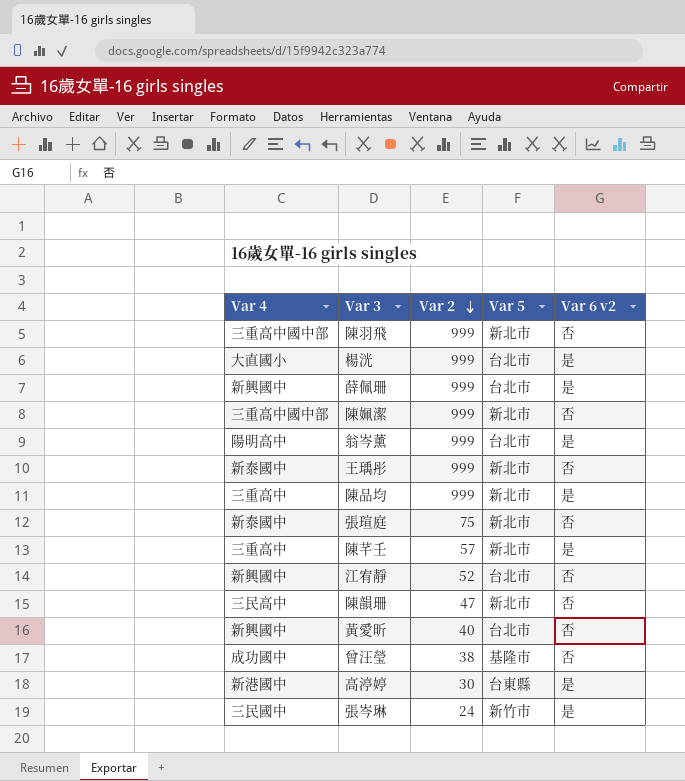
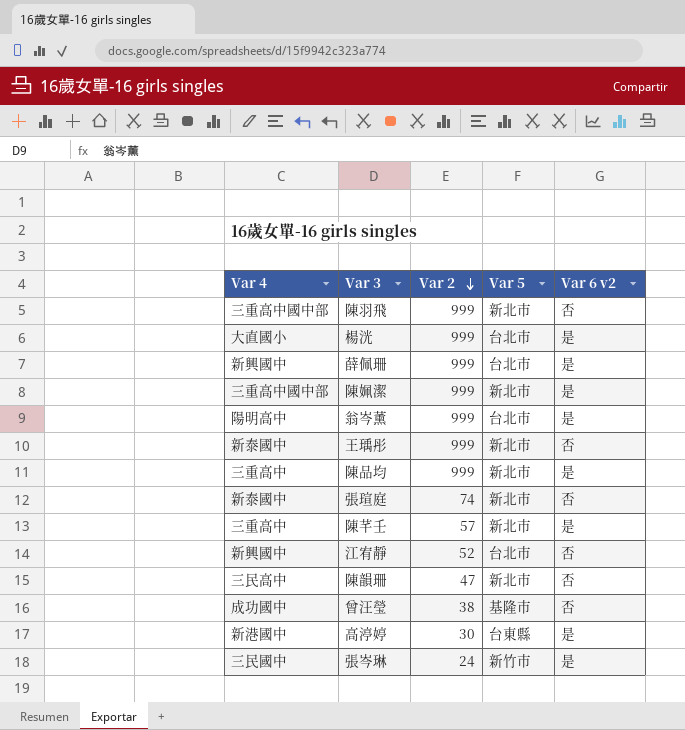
row 黃愛昕: 新興國中 | 40 | 台北市 | 否 -> none
陳姵潔 | Var 6 v2: 否 -> 是
張瑄庭 | Var 2: 75 -> 74

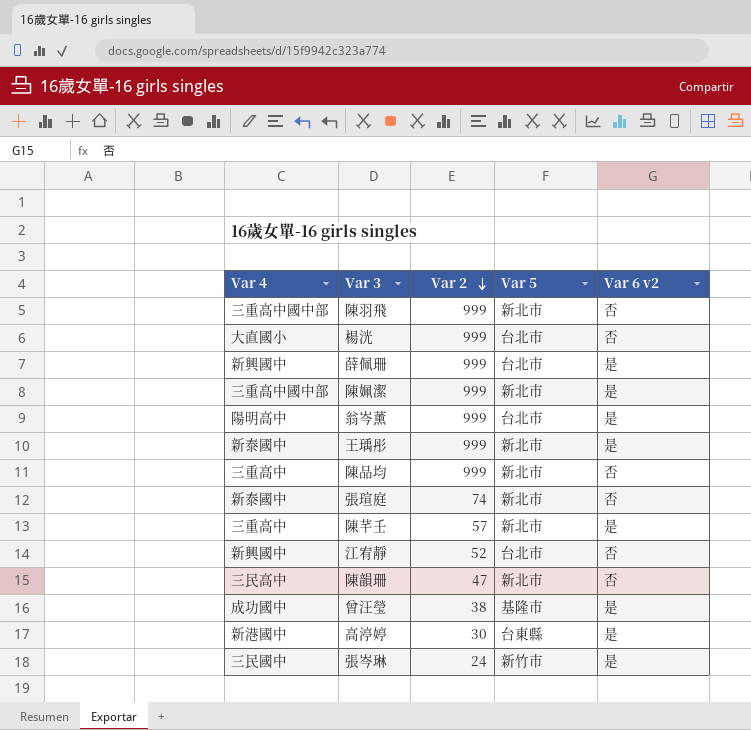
楊洸 | Var 6 v2: 是 -> 否
王瑀彤 | Var 6 v2: 否 -> 是
陳品均 | Var 6 v2: 是 -> 否
曾汪瑩 | Var 6 v2: 否 -> 是

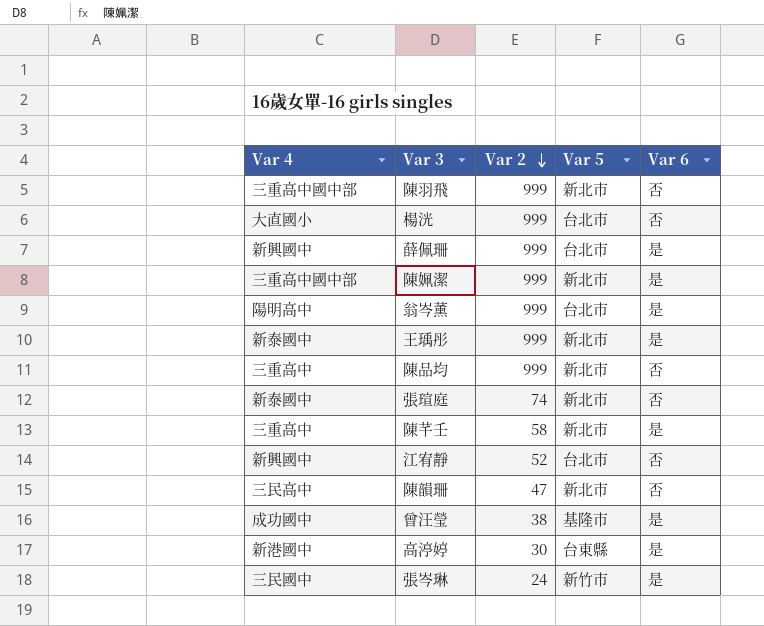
column name: Var 6 v2 -> Var 6
陳芊壬 | Var 2: 57 -> 58

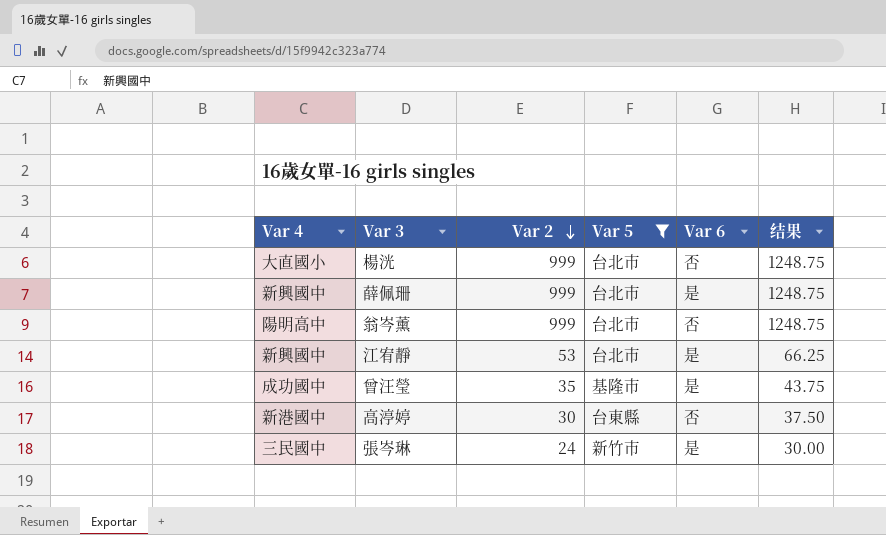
filter: none -> Var 5 != 新北市
column 结果 | formula: none -> [Var 2] * 1.25
翁岑薰 | Var 6: 是 -> 否
江宥靜 | Var 2: 52 -> 53
江宥靜 | Var 6: 否 -> 是
曾汪瑩 | Var 2: 38 -> 35
高渟婷 | Var 6: 是 -> 否

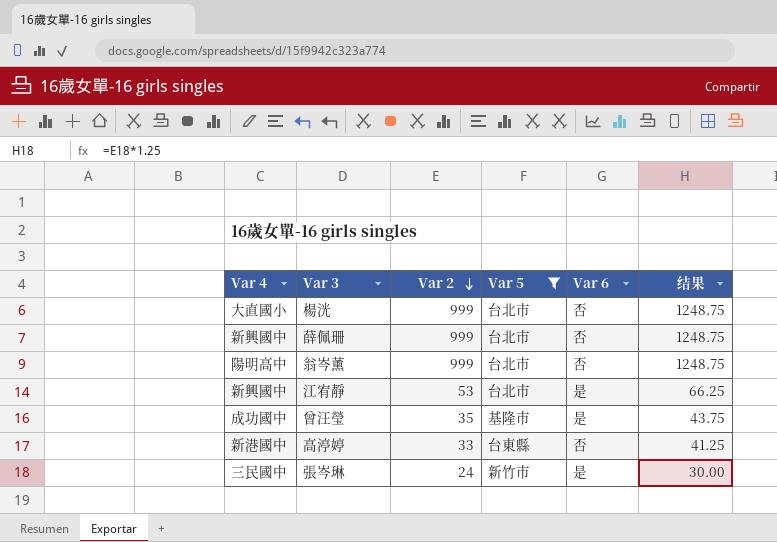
薛佩珊 | Var 6: 是 -> 否
高渟婷 | Var 2: 30 -> 33
高渟婷 | 结果: 37.50 -> 41.25

